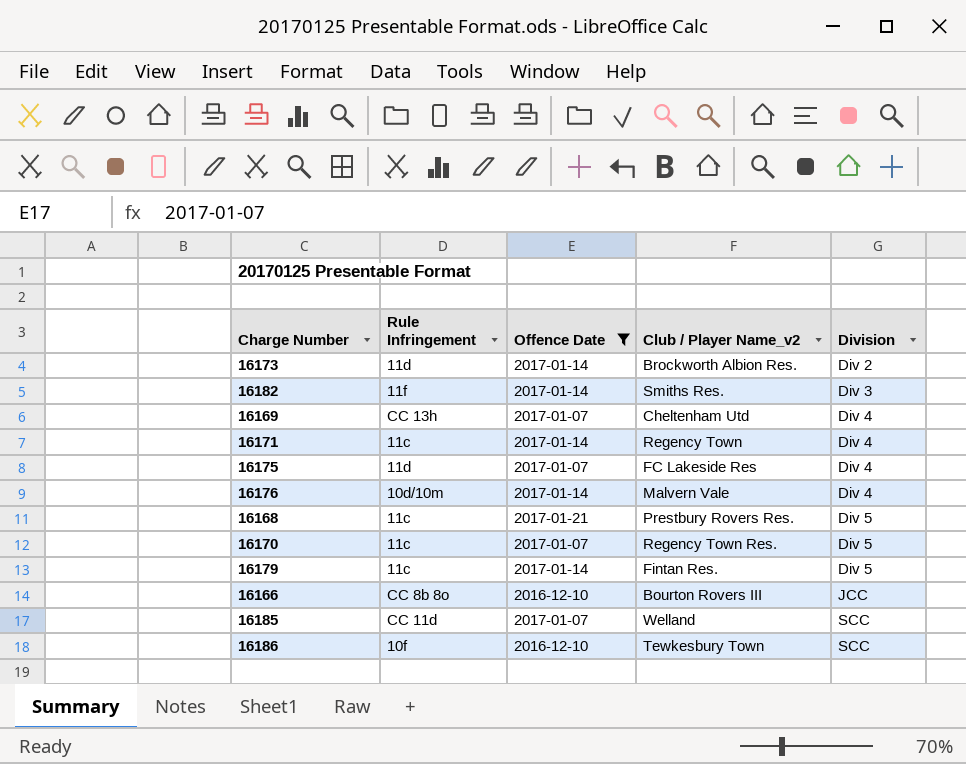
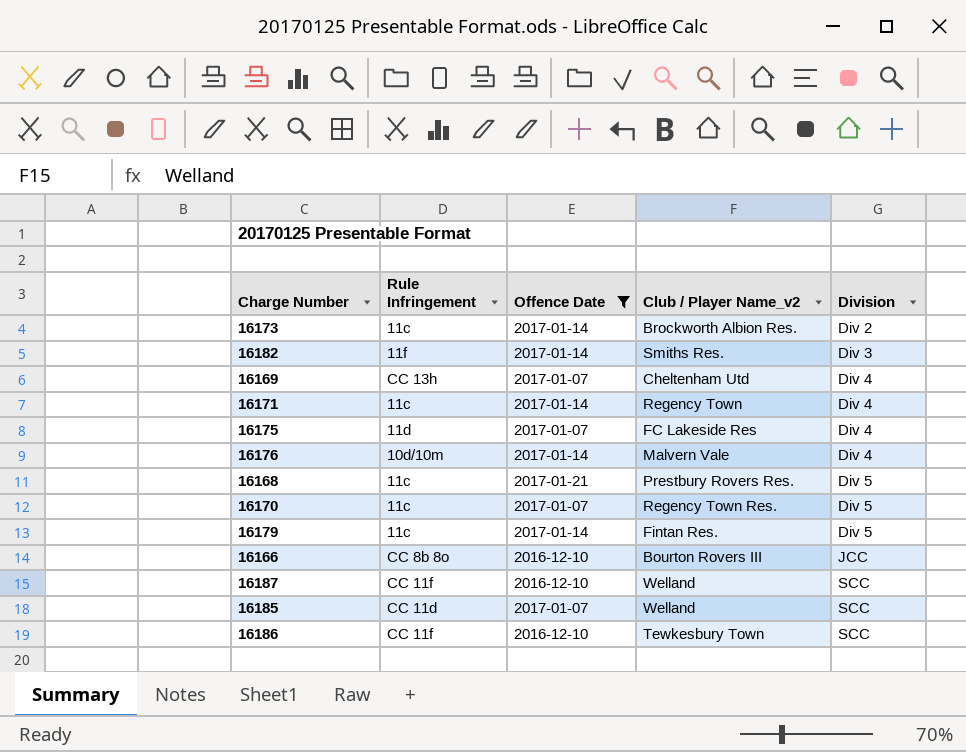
16173 | Rule Infringement: 11d -> 11c
row 16187: none -> CC 11f | 2016-12-10 | Welland | SCC
16186 | Rule Infringement: 10f -> CC 11f

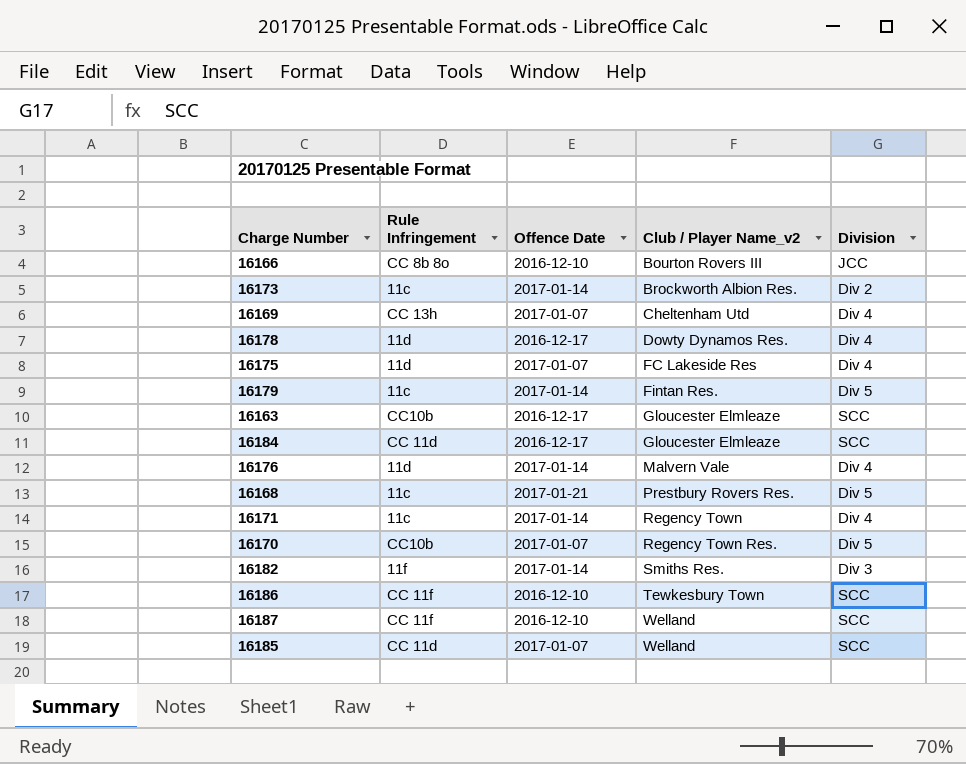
filter: Offence Date != 2016-12-17 -> none
row order: Division ascending -> Club / Player Name_v2 ascending
16176 | Rule Infringement: 10d/10m -> 11d
16170 | Rule Infringement: 11c -> CC10b

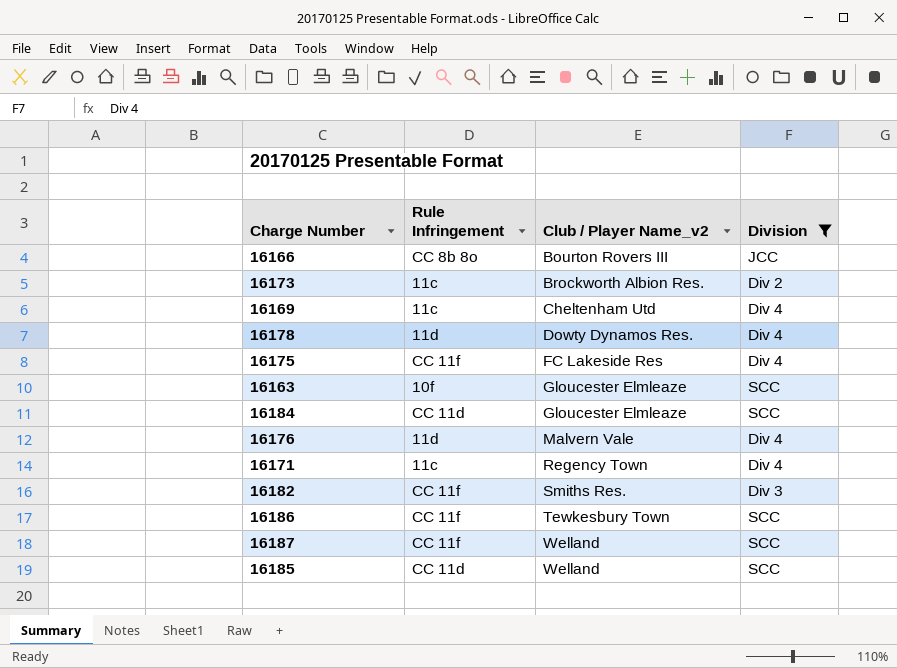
filter: none -> Division != Div 5
column Offence Date | position: 3 -> none
16169 | Rule Infringement: CC 13h -> 11c
16175 | Rule Infringement: 11d -> CC 11f
16163 | Rule Infringement: CC10b -> 10f
16182 | Rule Infringement: 11f -> CC 11f

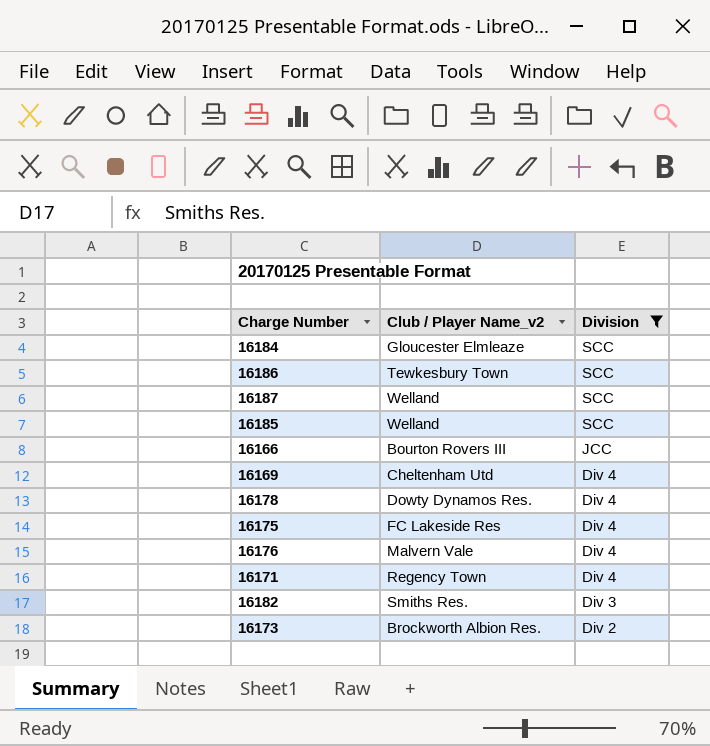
row order: Club / Player Name_v2 ascending -> Division descending
column Rule Infringement | position: 2 -> none
row 16163: 10f | Gloucester Elmleaze | SCC -> none

